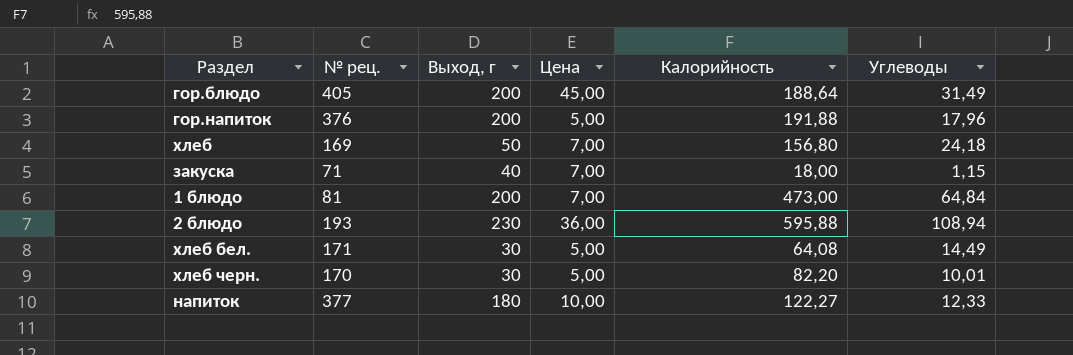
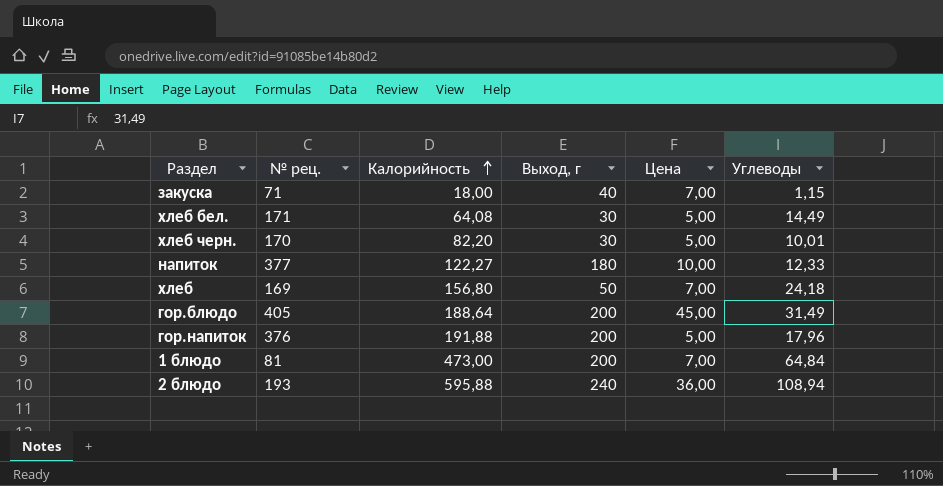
row order: none -> Калорийность ascending
column Калорийность | position: 5 -> 3
2 блюдо | Выход, г: 230 -> 240

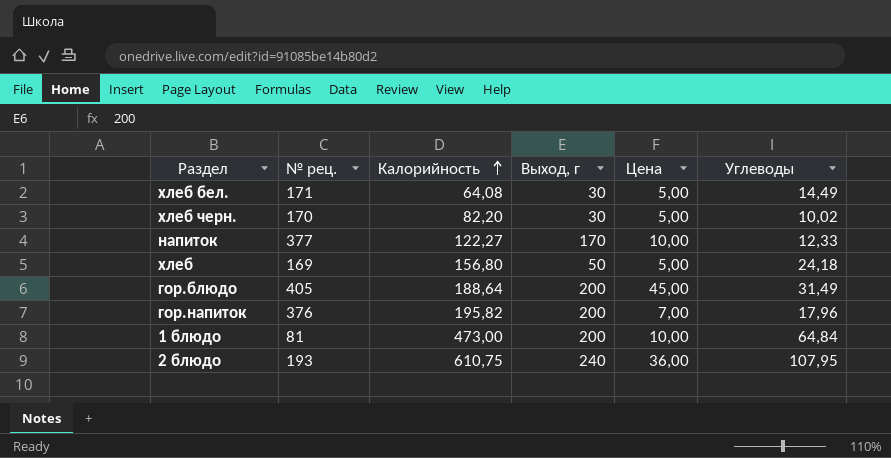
row закуска: 71 | 18,00 | 40 | 7,00 | 1,15 -> none
хлеб черн. | Углеводы: 10,01 -> 10,02
напиток | Выход, г: 180 -> 170
хлеб | Цена: 7,00 -> 5,00
гор.напиток | Калорийность: 191,88 -> 195,82
гор.напиток | Цена: 5,00 -> 7,00
1 блюдо | Цена: 7,00 -> 10,00
2 блюдо | Калорийность: 595,88 -> 610,75
2 блюдо | Углеводы: 108,94 -> 107,95

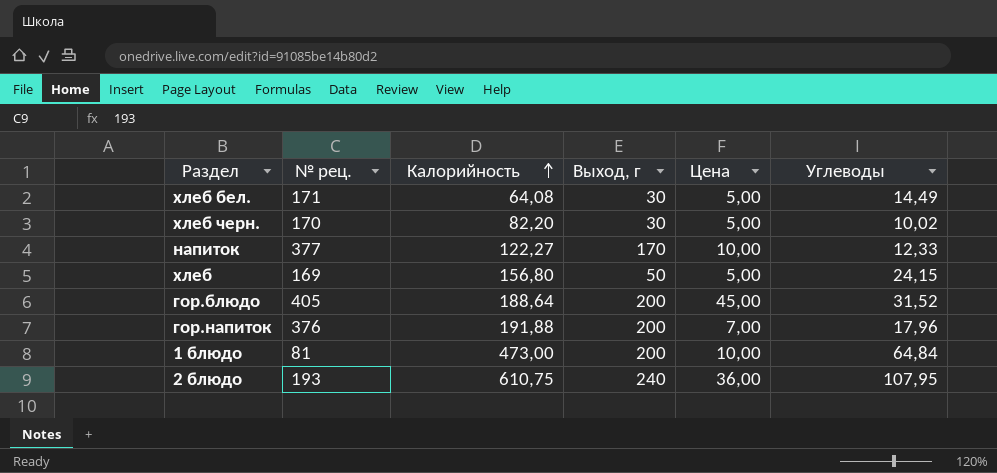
хлеб | Углеводы: 24,18 -> 24,15
гор.блюдо | Углеводы: 31,49 -> 31,52
гор.напиток | Калорийность: 195,82 -> 191,88

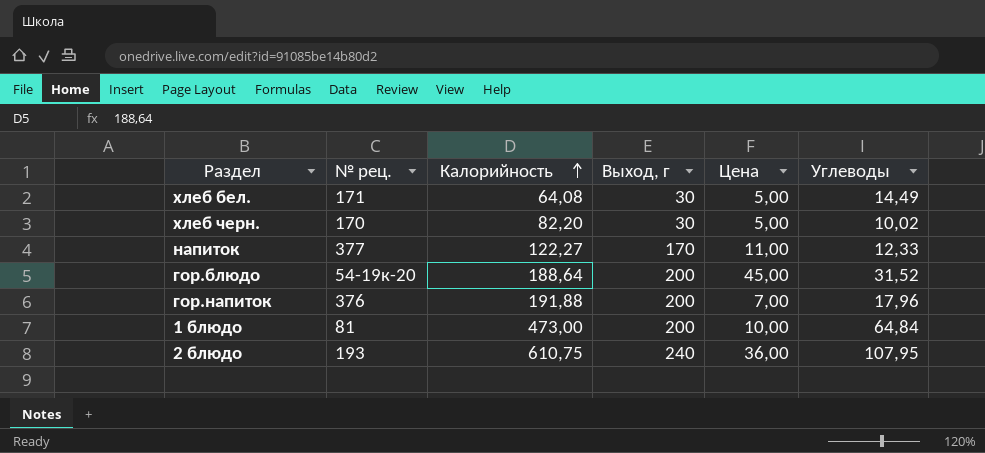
row хлеб: 169 | 156,80 | 50 | 5,00 | 24,15 -> none
напиток | Цена: 10,00 -> 11,00
гор.блюдо | № рец.: 405 -> 54-19к-20

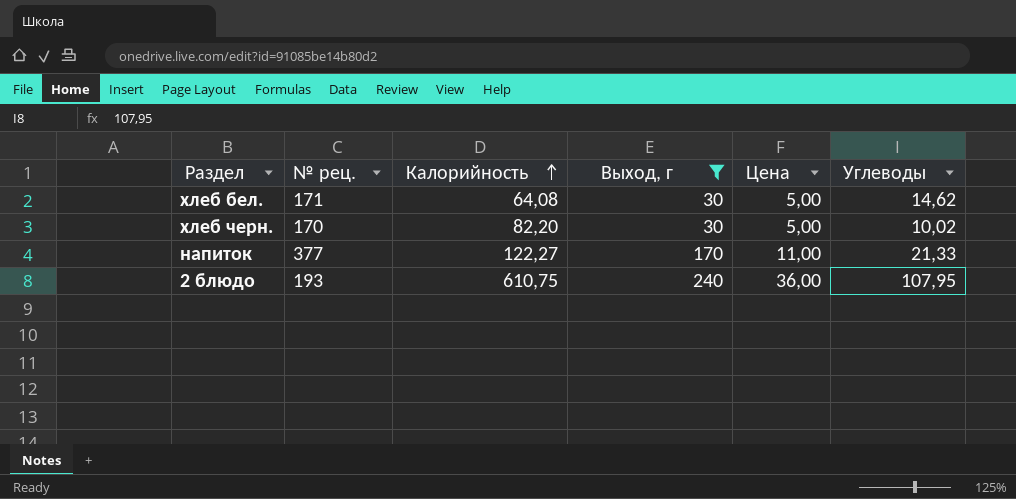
filter: none -> Выход, г != 200
хлеб бел. | Углеводы: 14,49 -> 14,62
напиток | Углеводы: 12,33 -> 21,33

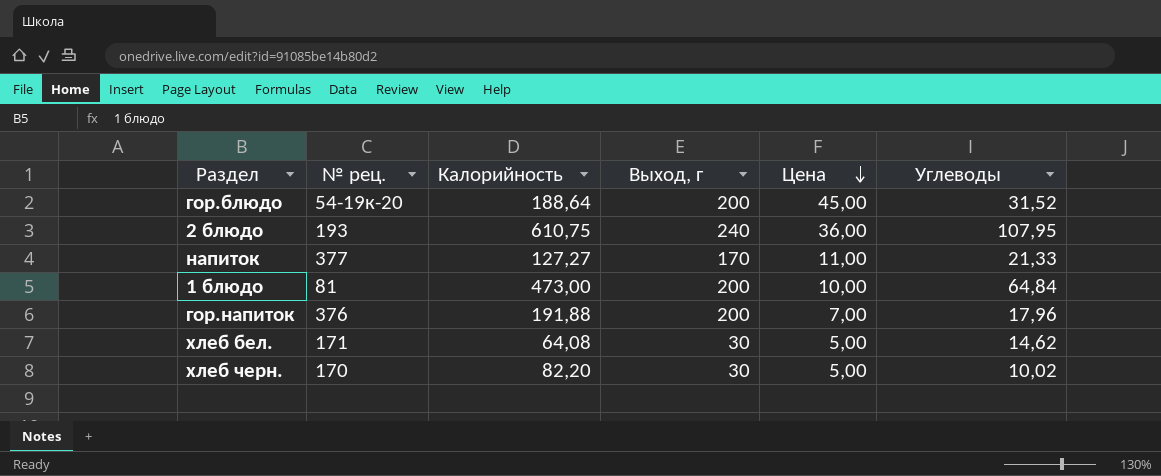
filter: Выход, г != 200 -> none
row order: Калорийность ascending -> Цена descending
напиток | Калорийность: 122,27 -> 127,27

